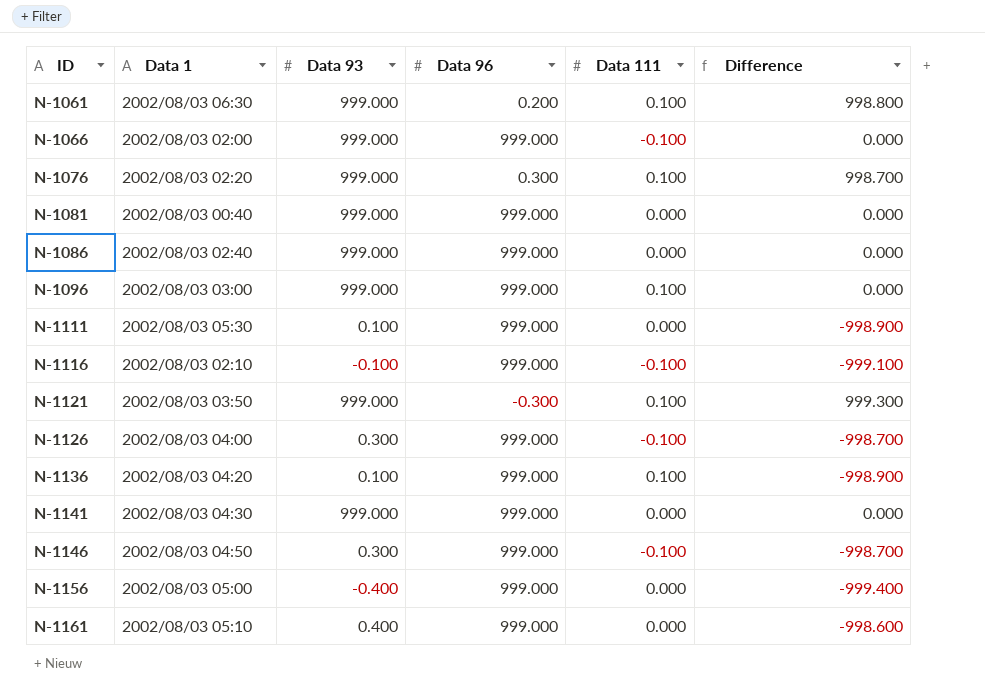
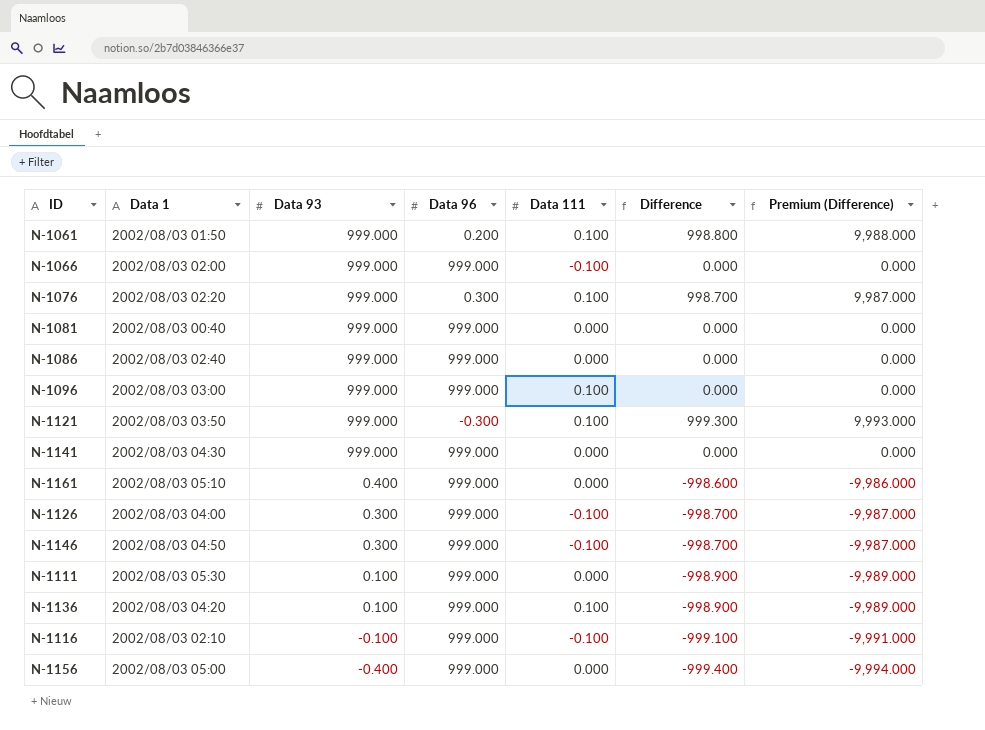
row order: ID ascending -> Data 93 descending
column Premium (Difference) | formula: none -> [Difference] * 10
N-1061 | Data 1: 2002/08/03 06:30 -> 2002/08/03 01:50

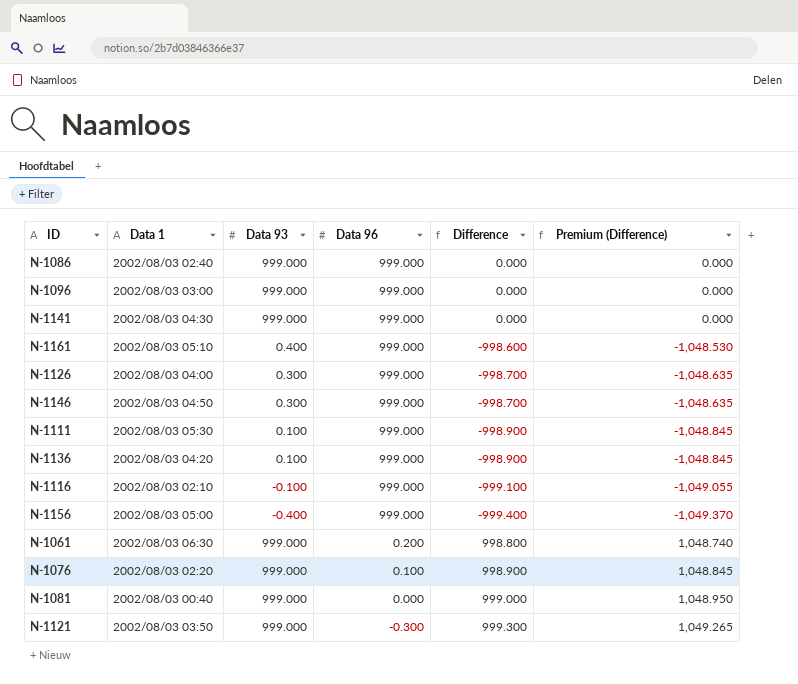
row order: Data 93 descending -> Data 96 descending
column Data 111 | position: 5 -> none
column Premium (Difference) | formula: [Difference] * 10 -> [Difference] * 1.05
row N-1066: 2002/08/03 02:00 | 999.000 | 999.000 | -0.100 | 0.000 | 0.000 -> none
N-1061 | Data 1: 2002/08/03 01:50 -> 2002/08/03 06:30
N-1076 | Data 96: 0.300 -> 0.100
N-1076 | Difference: 998.700 -> 998.900
N-1081 | Data 96: 999.000 -> 0.000
N-1081 | Difference: 0.000 -> 999.000

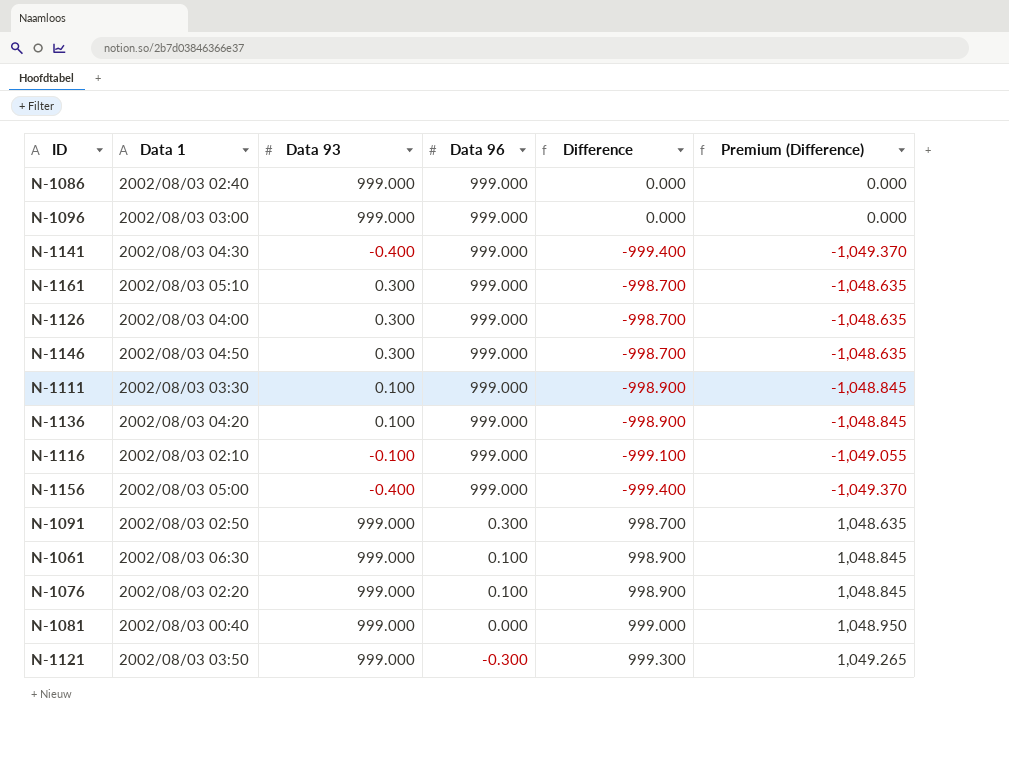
N-1141 | Data 93: 999.000 -> -0.400
N-1141 | Difference: 0.000 -> -999.400
N-1141 | Premium (Difference): 0.000 -> -1,049.370
N-1161 | Data 93: 0.400 -> 0.300
N-1161 | Difference: -998.600 -> -998.700
N-1161 | Premium (Difference): -1,048.530 -> -1,048.635
N-1111 | Data 1: 2002/08/03 05:30 -> 2002/08/03 03:30
row N-1091: none -> 2002/08/03 02:50 | 999.000 | 0.300 | 998.700 | 1,048.635
N-1061 | Data 96: 0.200 -> 0.100
N-1061 | Difference: 998.800 -> 998.900
N-1061 | Premium (Difference): 1,048.740 -> 1,048.845

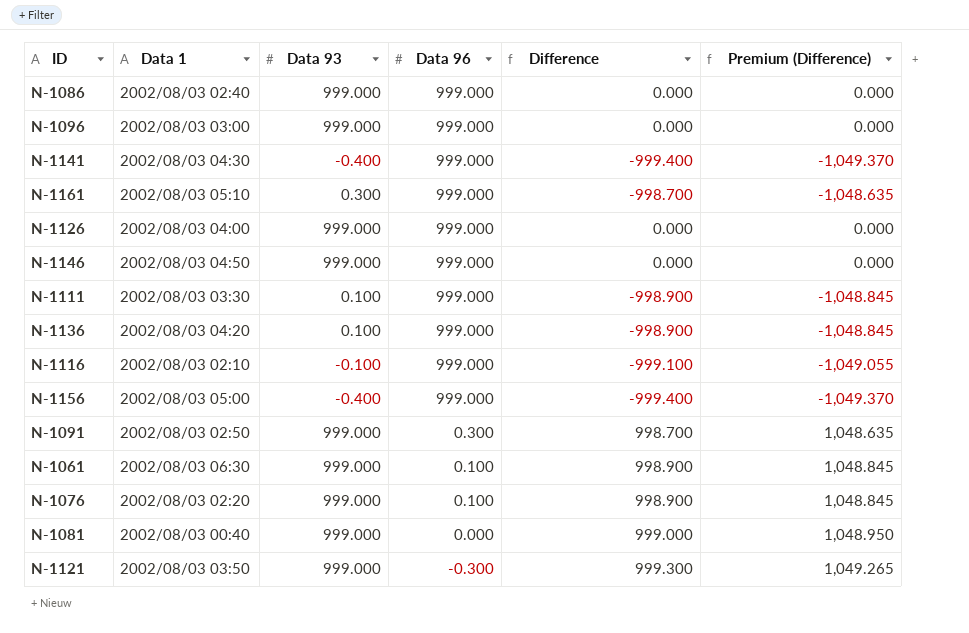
N-1126 | Data 93: 0.300 -> 999.000
N-1126 | Difference: -998.700 -> 0.000
N-1126 | Premium (Difference): -1,048.635 -> 0.000
N-1146 | Data 93: 0.300 -> 999.000
N-1146 | Difference: -998.700 -> 0.000
N-1146 | Premium (Difference): -1,048.635 -> 0.000

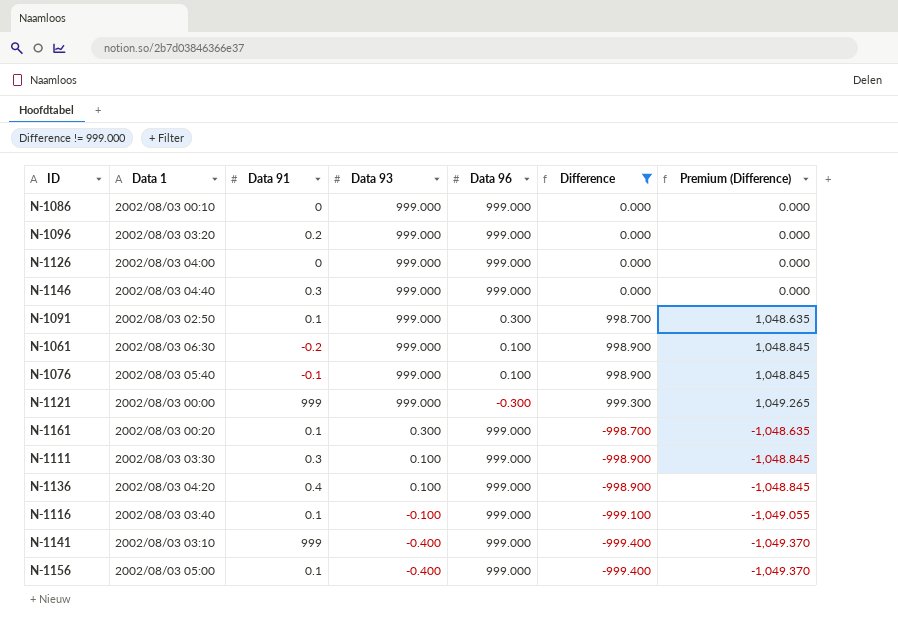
filter: none -> Difference != 999.000
row order: Data 96 descending -> Data 93 descending
column Data 91 | position: none -> 3
N-1086 | Data 1: 2002/08/03 02:40 -> 2002/08/03 00:10
N-1096 | Data 1: 2002/08/03 03:00 -> 2002/08/03 03:20
N-1146 | Data 1: 2002/08/03 04:50 -> 2002/08/03 04:40
N-1076 | Data 1: 2002/08/03 02:20 -> 2002/08/03 05:40
N-1121 | Data 1: 2002/08/03 03:50 -> 2002/08/03 00:00
N-1161 | Data 1: 2002/08/03 05:10 -> 2002/08/03 00:20
N-1116 | Data 1: 2002/08/03 02:10 -> 2002/08/03 03:40
N-1141 | Data 1: 2002/08/03 04:30 -> 2002/08/03 03:10

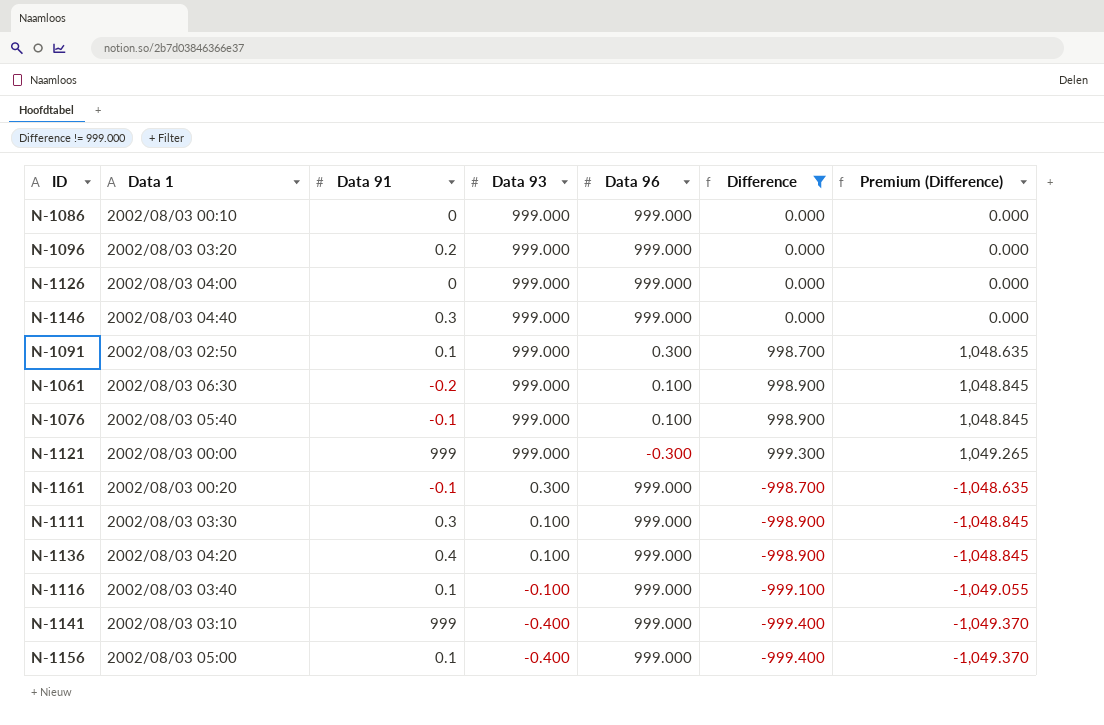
N-1161 | Data 91: 0.1 -> -0.1

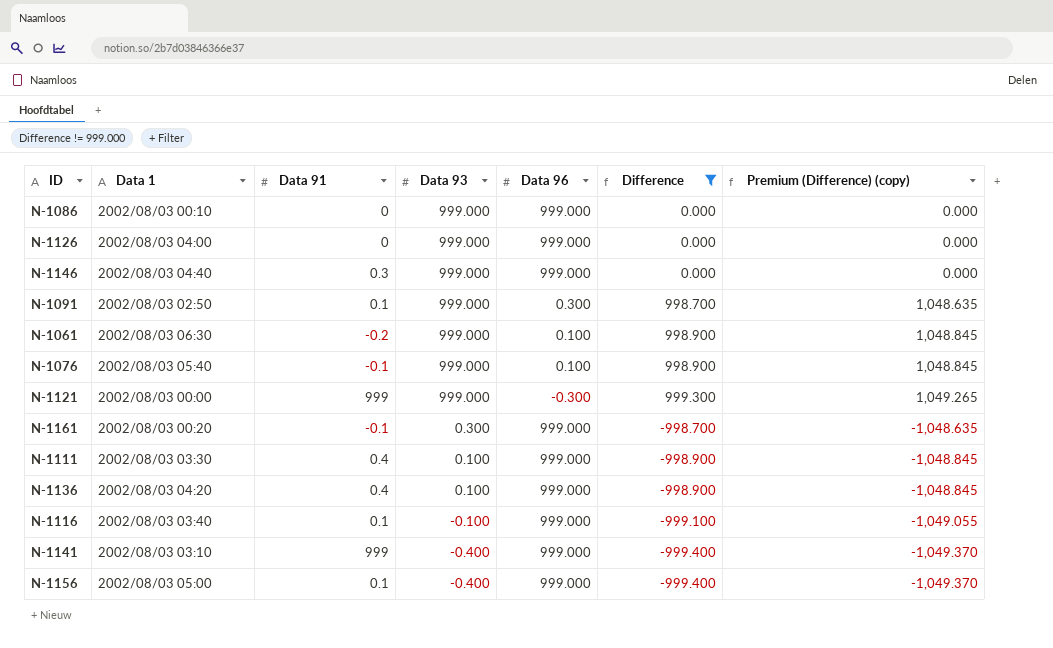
column name: Premium (Difference) -> Premium (Difference) (copy)
row N-1096: 2002/08/03 03:20 | 0.2 | 999.000 | 999.000 | 0.000 | 0.000 -> none
N-1111 | Data 91: 0.3 -> 0.4

